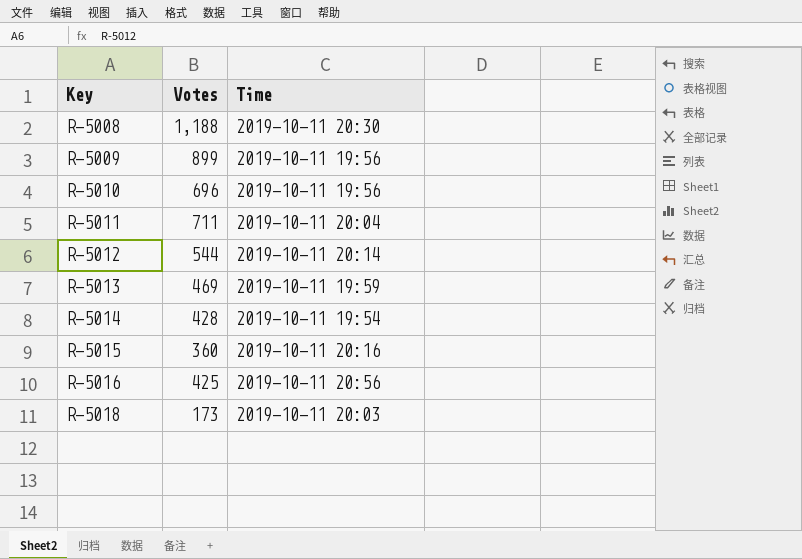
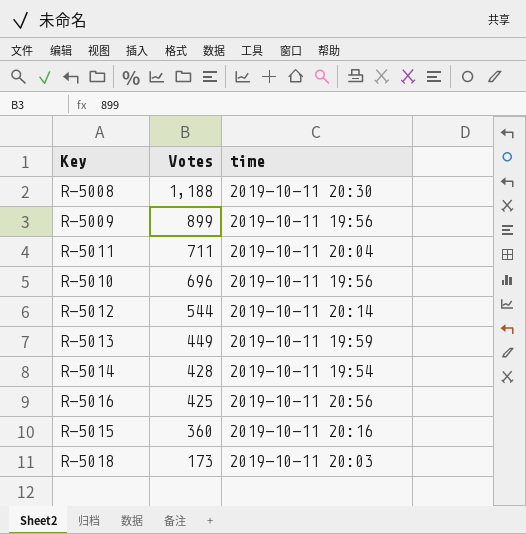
row order: Key ascending -> Votes descending
column name: Time -> time
R-5013 | Votes: 469 -> 449

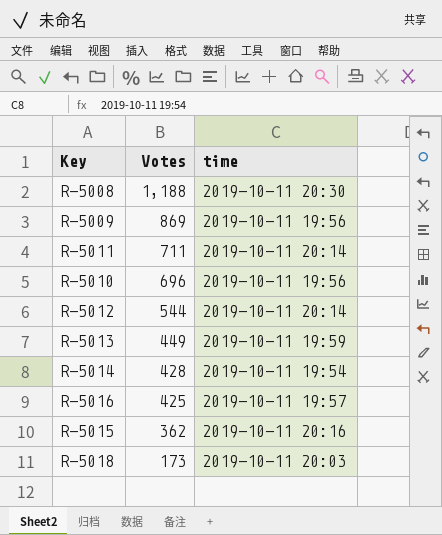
R-5009 | Votes: 899 -> 869
R-5011 | time: 2019-10-11 20:04 -> 2019-10-11 20:14
R-5016 | time: 2019-10-11 20:56 -> 2019-10-11 19:57
R-5015 | Votes: 360 -> 362

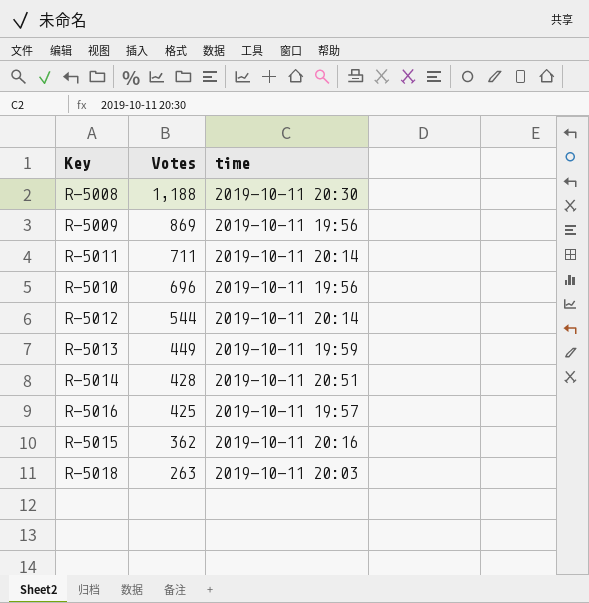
R-5014 | time: 2019-10-11 19:54 -> 2019-10-11 20:51
R-5018 | Votes: 173 -> 263

